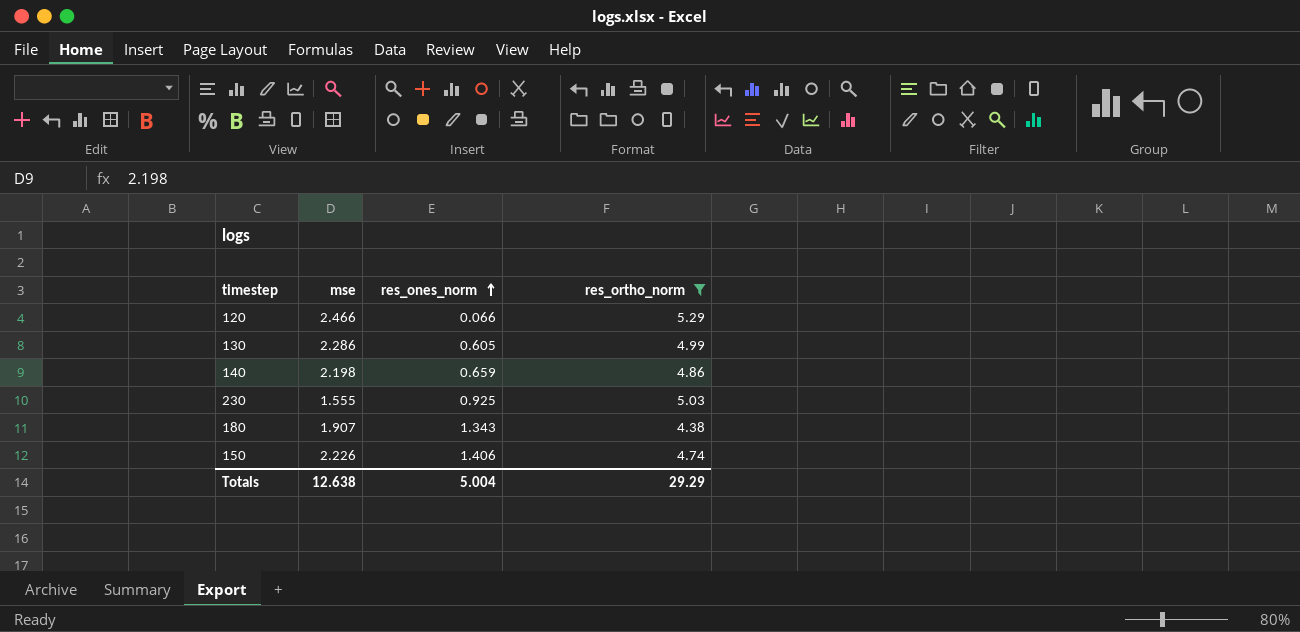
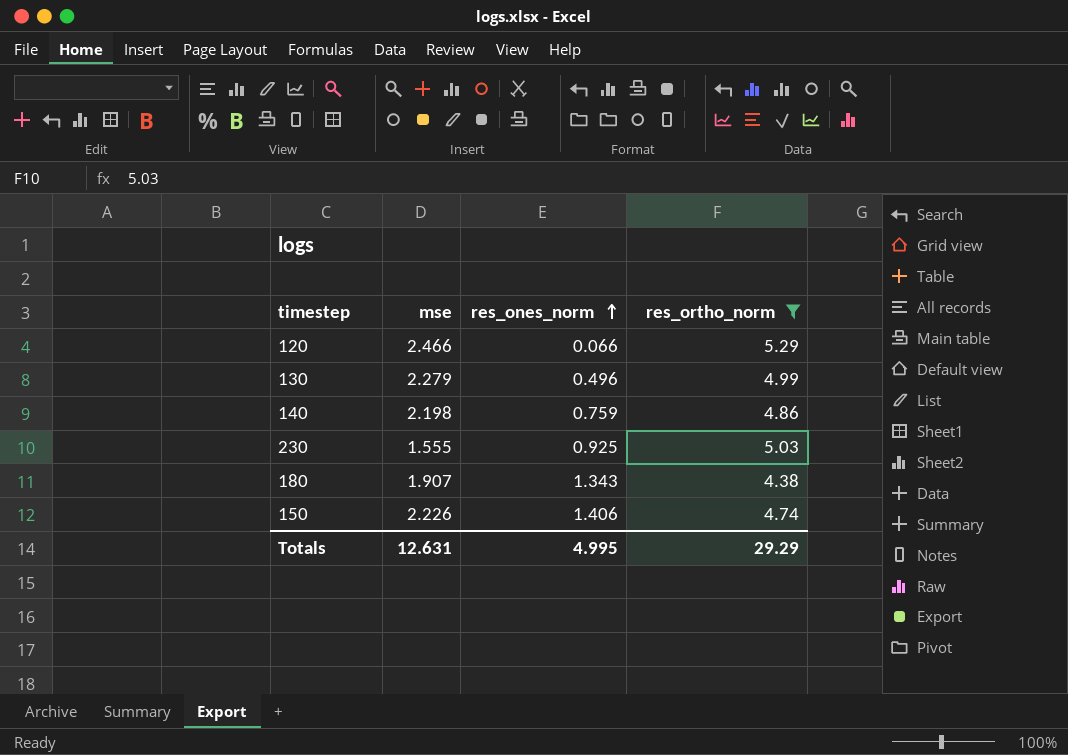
130 | mse: 2.286 -> 2.279
130 | res_ones_norm: 0.605 -> 0.496
140 | res_ones_norm: 0.659 -> 0.759
Totals | mse: 12.638 -> 12.631
Totals | res_ones_norm: 5.004 -> 4.995

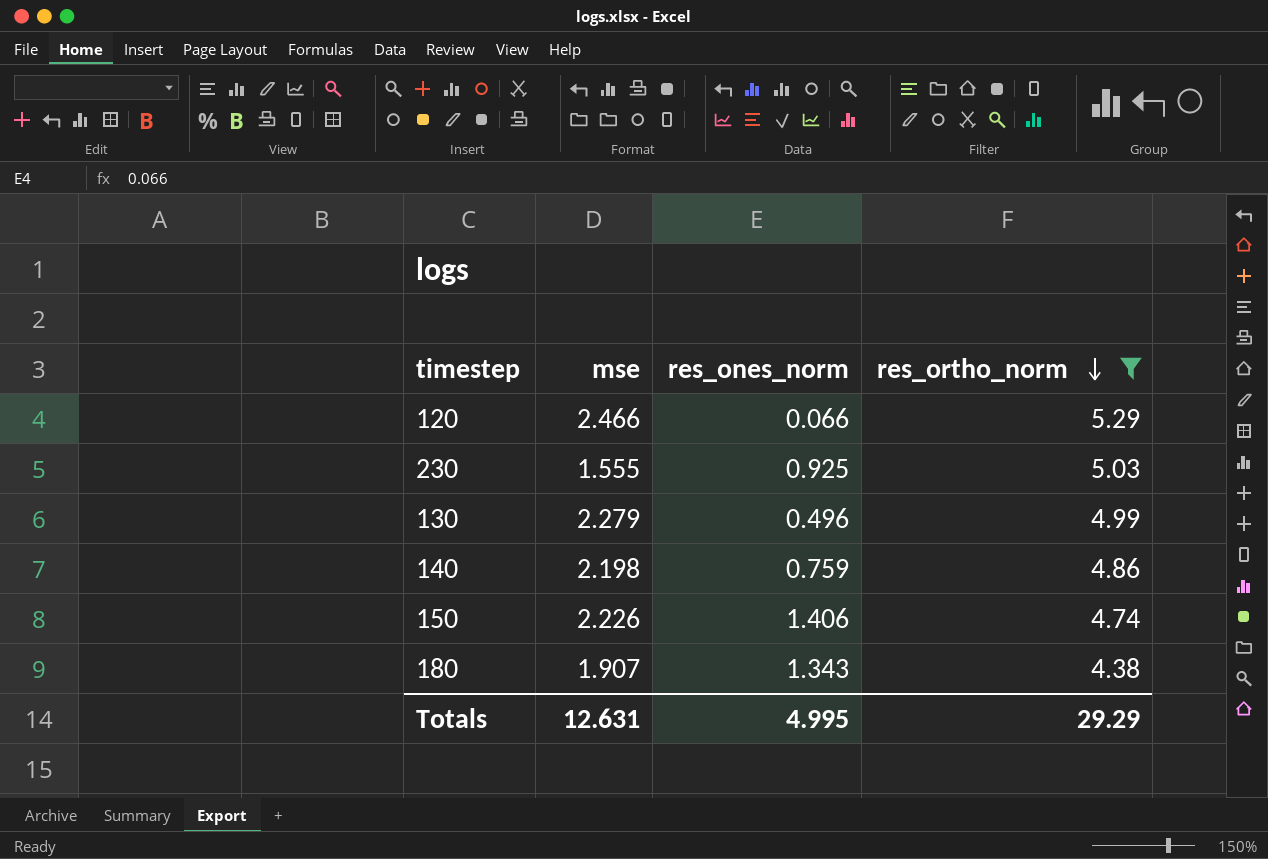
row order: res_ones_norm ascending -> res_ortho_norm descending

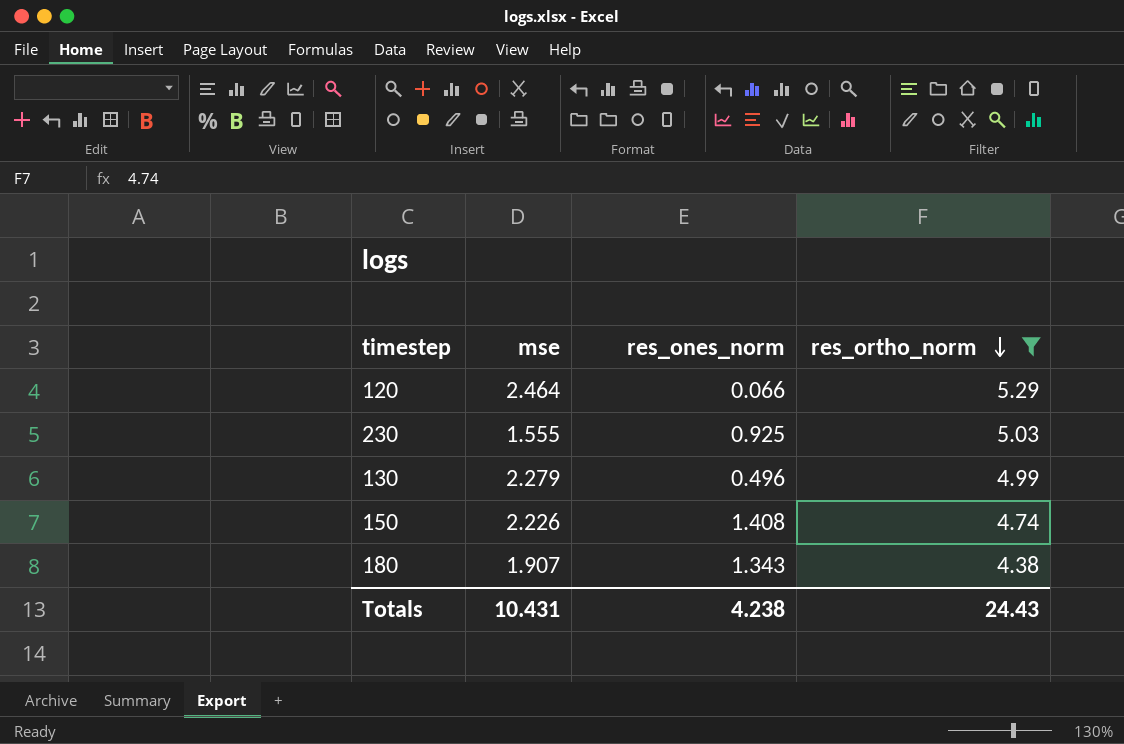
row 140: 2.198 | 0.759 | 4.86 -> none
120 | mse: 2.466 -> 2.464
150 | res_ones_norm: 1.406 -> 1.408
Totals | mse: 12.631 -> 10.431
Totals | res_ones_norm: 4.995 -> 4.238
Totals | res_ortho_norm: 29.29 -> 24.43

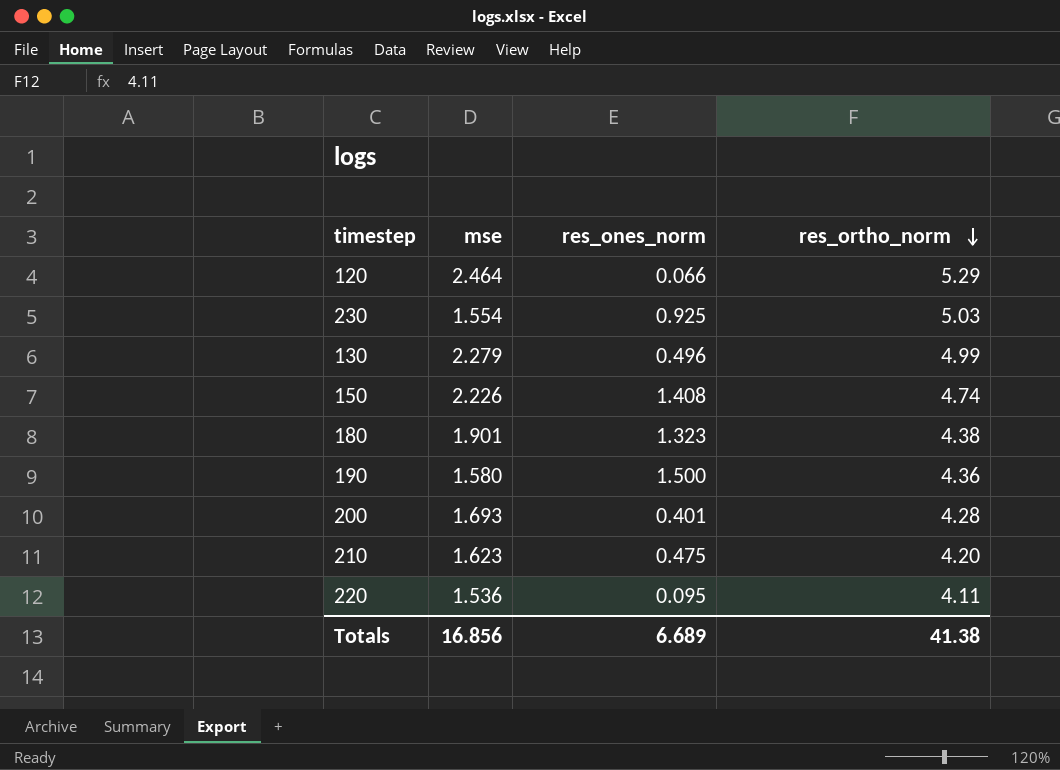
filter: res_ortho_norm >= 4.38 -> none
230 | mse: 1.555 -> 1.554
180 | mse: 1.907 -> 1.901
180 | res_ones_norm: 1.343 -> 1.323
Totals | mse: 10.431 -> 16.856
Totals | res_ones_norm: 4.238 -> 6.689
Totals | res_ortho_norm: 24.43 -> 41.38

